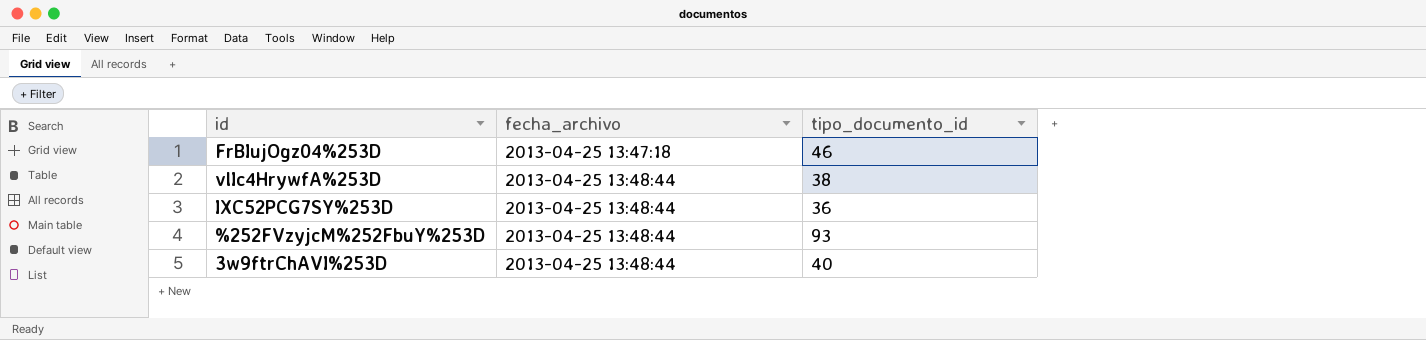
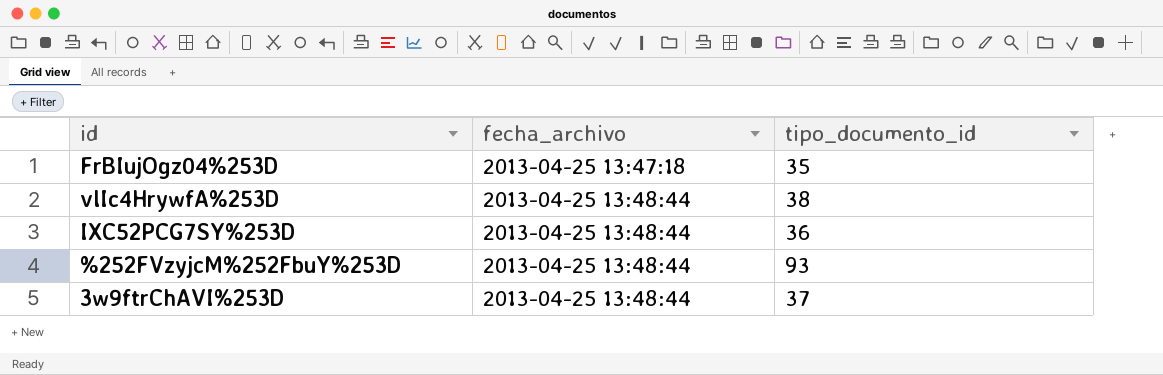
FrBIujOgz04%253D | tipo_documento_id: 46 -> 35
3w9ftrChAVI%253D | tipo_documento_id: 40 -> 37

